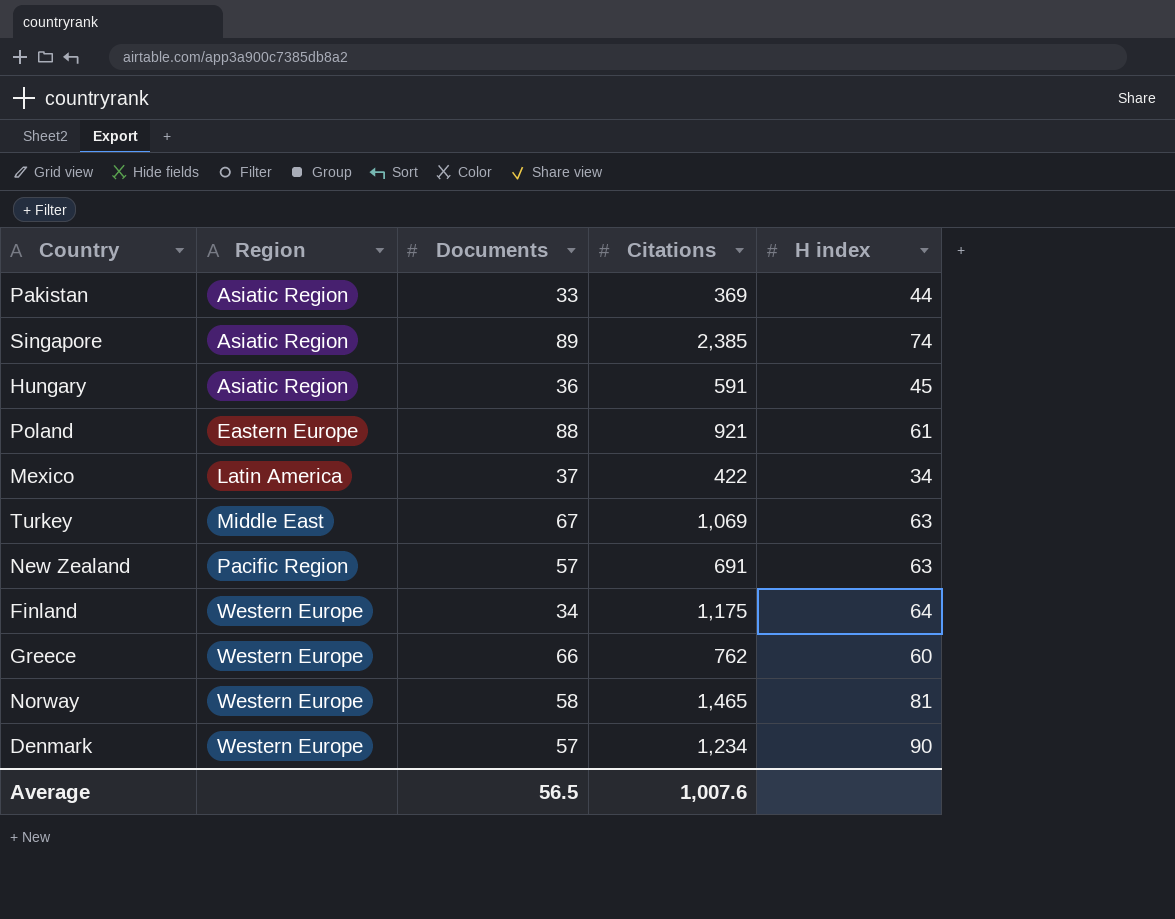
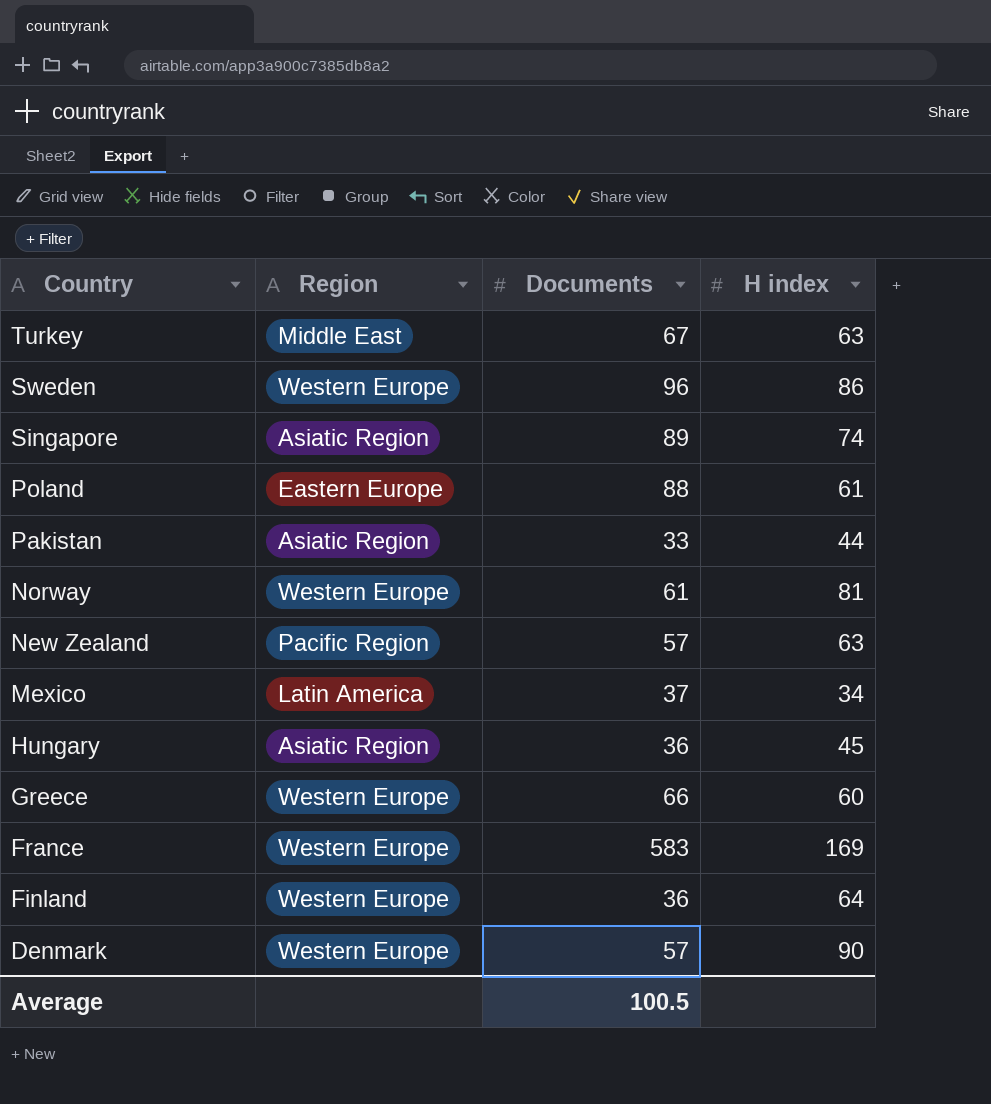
row order: Region ascending -> Country descending
column Citations | position: 4 -> none
row Sweden: none -> Western Europe | 96 | 86
Norway | Documents: 58 -> 61
row France: none -> Western Europe | 583 | 169
Finland | Documents: 34 -> 36
Average | Documents: 56.5 -> 100.5

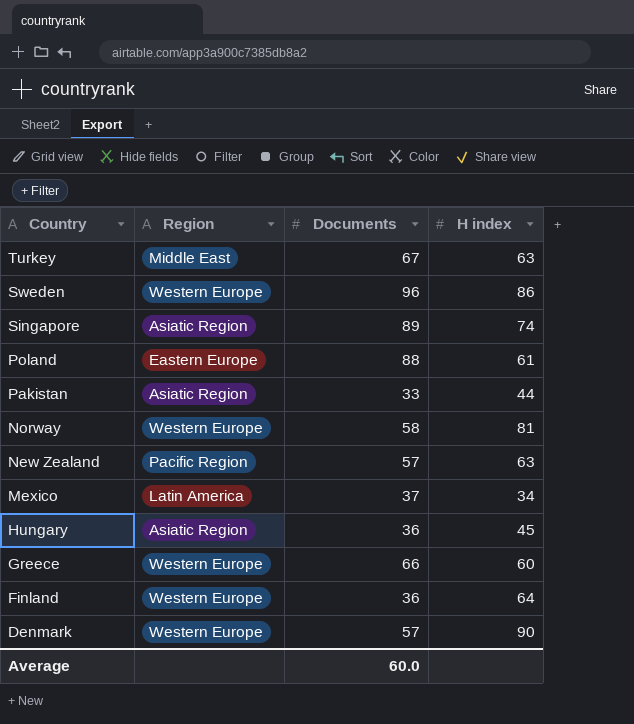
row France: Western Europe | 583 | 169 -> none
Norway | Documents: 61 -> 58
Average | Documents: 100.5 -> 60.0

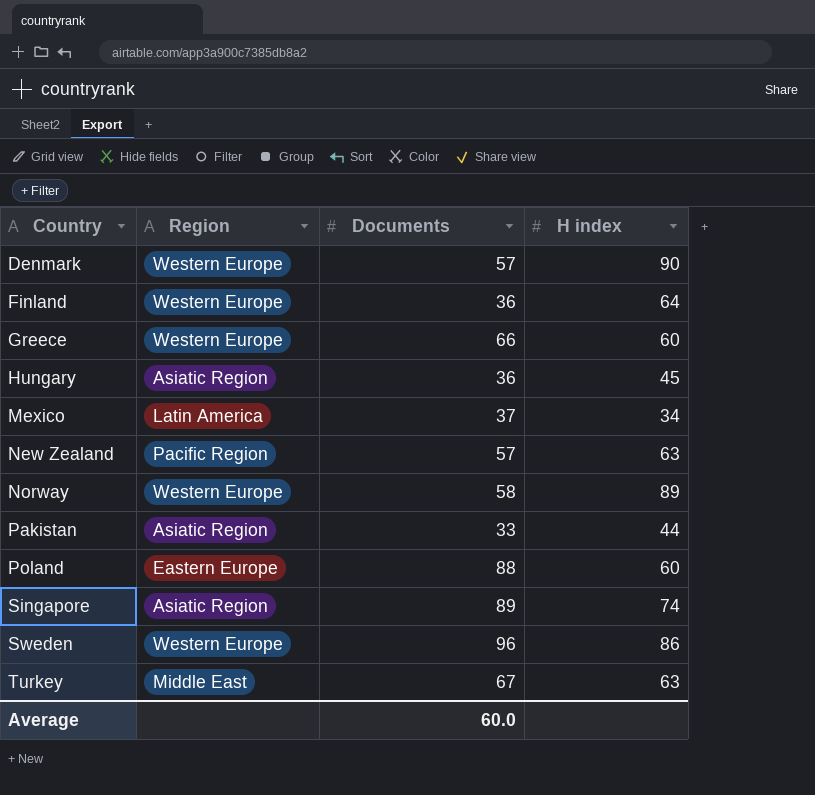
row order: Country descending -> Country ascending
Norway | H index: 81 -> 89
Poland | H index: 61 -> 60

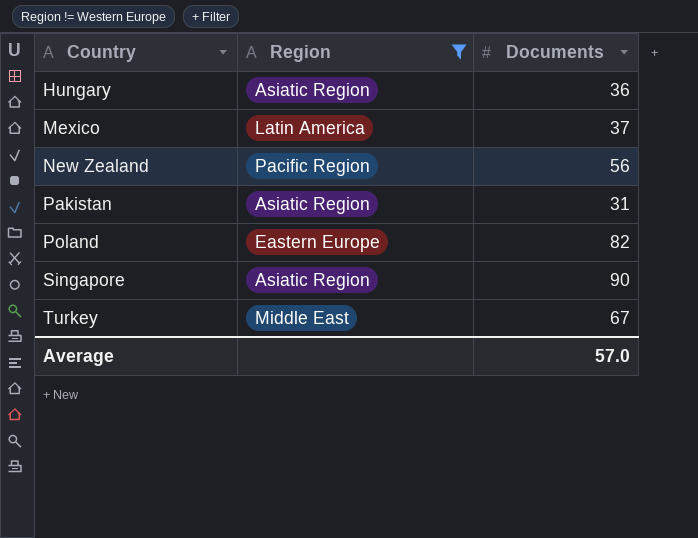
filter: none -> Region != Western Europe
column H index | position: 4 -> none
New Zealand | Documents: 57 -> 56
Pakistan | Documents: 33 -> 31
Poland | Documents: 88 -> 82
Singapore | Documents: 89 -> 90
Average | Documents: 60.0 -> 57.0

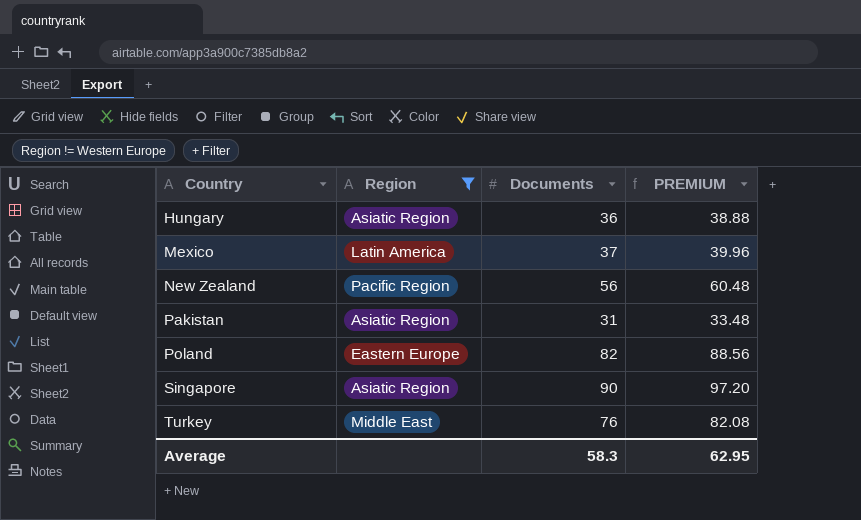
column PREMIUM | formula: none -> [Documents] * 1.08
Turkey | Documents: 67 -> 76
Average | Documents: 57.0 -> 58.3

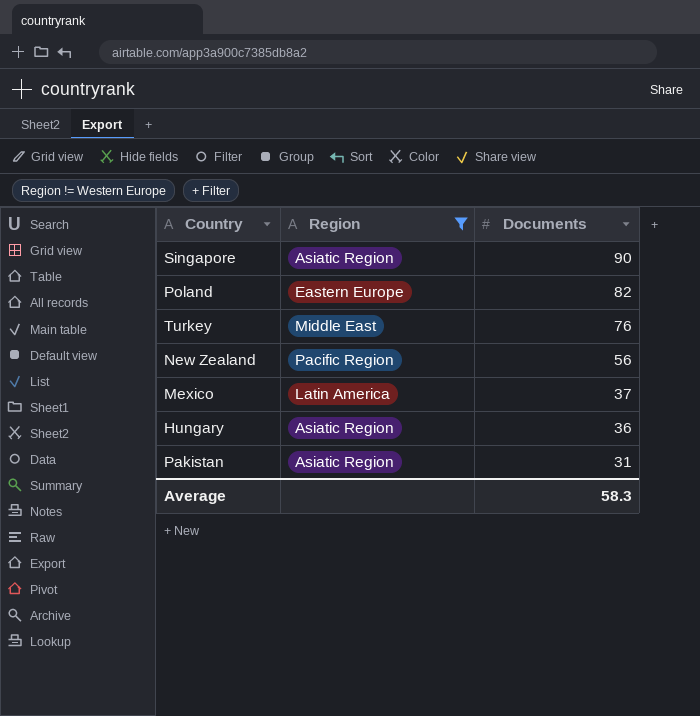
row order: Country ascending -> Documents descending
column PREMIUM | formula: [Documents] * 1.08 -> none

